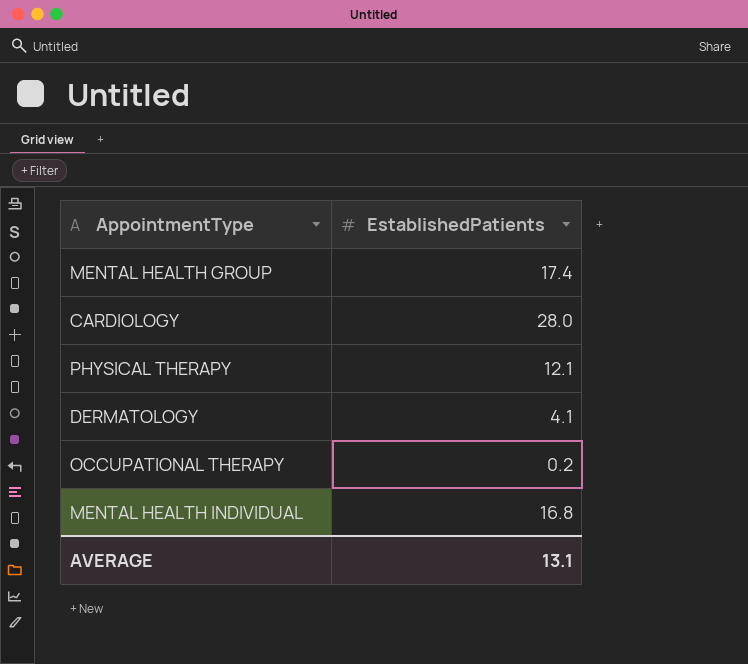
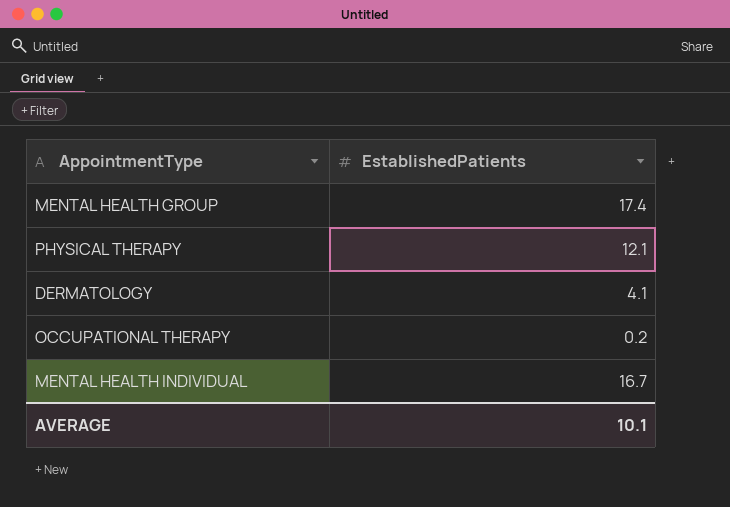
row CARDIOLOGY: 28.0 -> none
MENTAL HEALTH INDIVIDUAL | EstablishedPatients: 16.8 -> 16.7
AVERAGE | EstablishedPatients: 13.1 -> 10.1

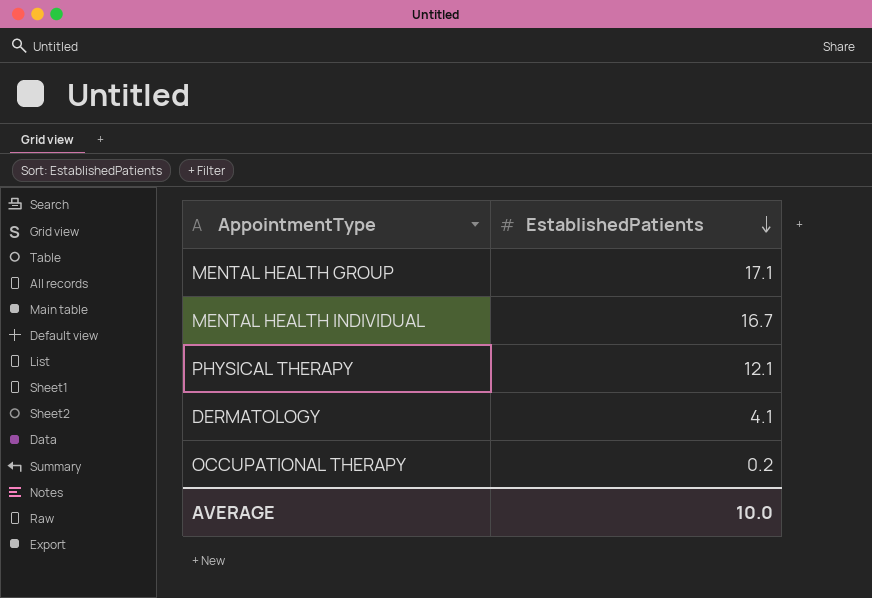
row order: none -> EstablishedPatients descending
MENTAL HEALTH GROUP | EstablishedPatients: 17.4 -> 17.1
AVERAGE | EstablishedPatients: 10.1 -> 10.0

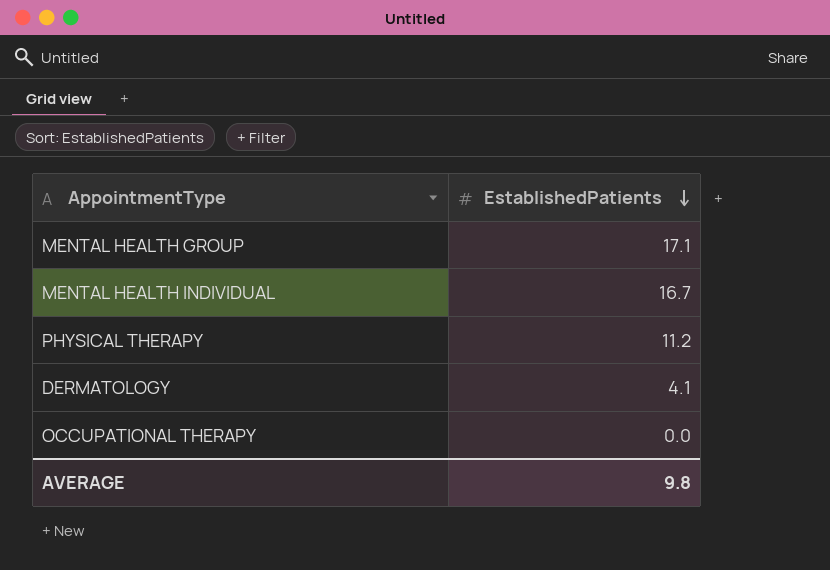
PHYSICAL THERAPY | EstablishedPatients: 12.1 -> 11.2
OCCUPATIONAL THERAPY | EstablishedPatients: 0.2 -> 0.0
AVERAGE | EstablishedPatients: 10.0 -> 9.8

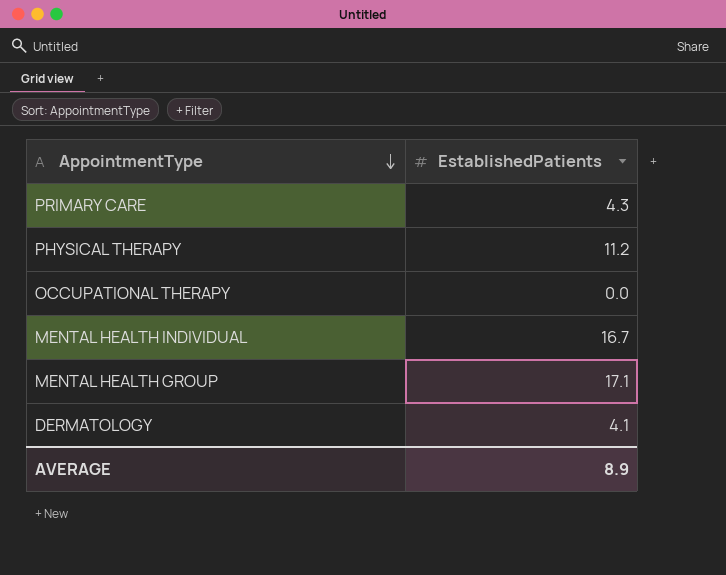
row order: EstablishedPatients descending -> AppointmentType descending
row PRIMARY CARE: none -> 4.3
AVERAGE | EstablishedPatients: 9.8 -> 8.9

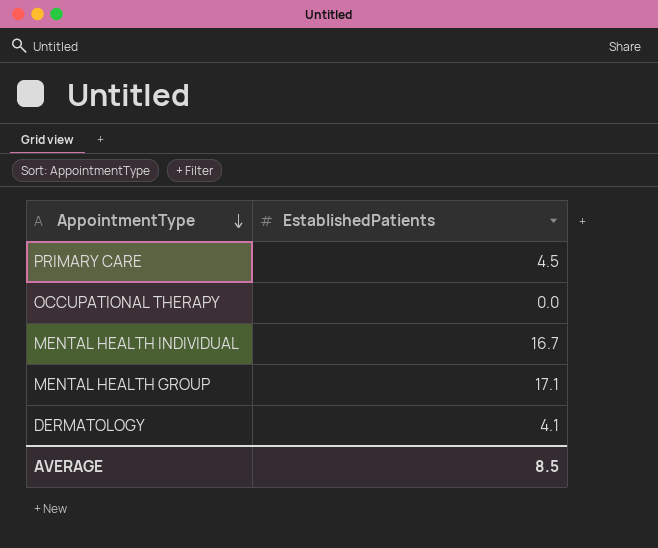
row PHYSICAL THERAPY: 11.2 -> none
PRIMARY CARE | EstablishedPatients: 4.3 -> 4.5
AVERAGE | EstablishedPatients: 8.9 -> 8.5

